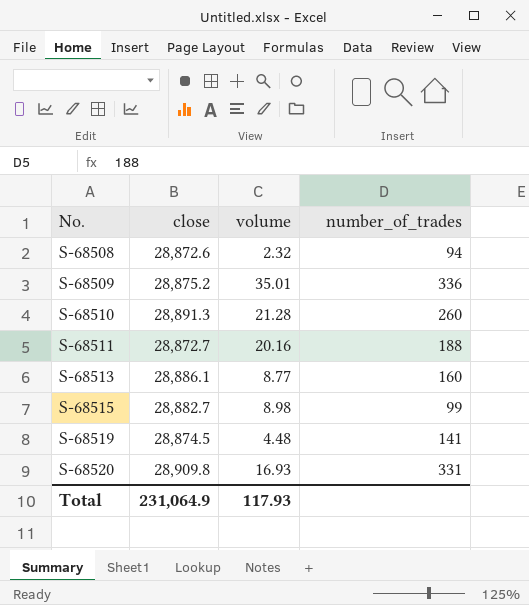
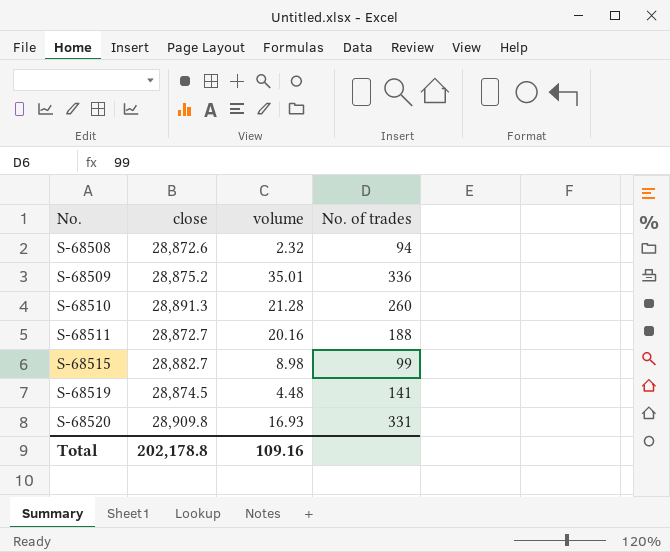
column name: number_of_trades -> No. of trades
row S-68513: 28,886.1 | 8.77 | 160 -> none
Total | close: 231,064.9 -> 202,178.8
Total | volume: 117.93 -> 109.16

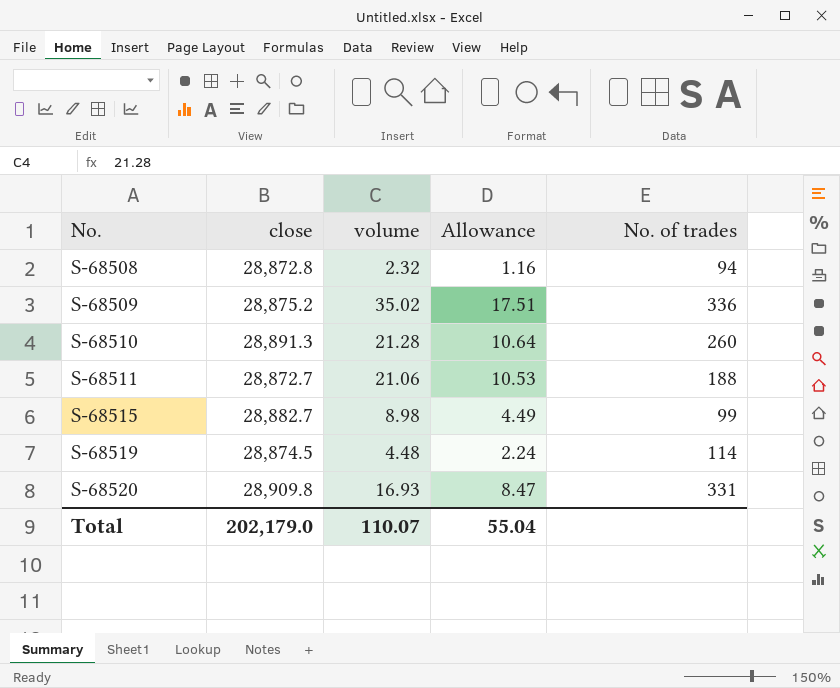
column Allowance | formula: none -> [volume] * 0.5
S-68508 | close: 28,872.6 -> 28,872.8
S-68509 | volume: 35.01 -> 35.02
S-68511 | volume: 20.16 -> 21.06
S-68519 | No. of trades: 141 -> 114
Total | close: 202,178.8 -> 202,179.0
Total | volume: 109.16 -> 110.07

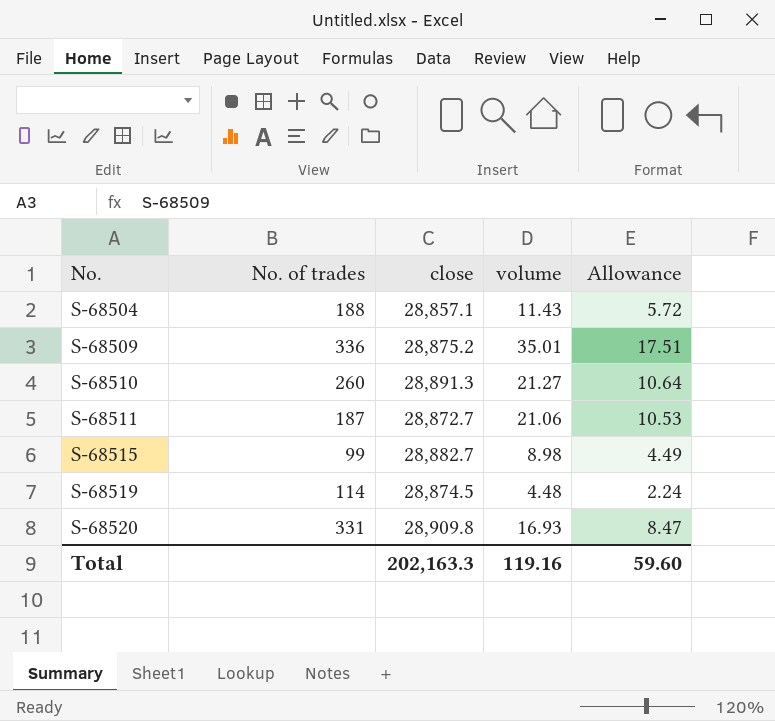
column No. of trades | position: 5 -> 2
row S-68508: 28,872.8 | 2.32 | 1.16 | 94 -> none
row S-68504: none -> 188 | 28,857.1 | 11.43 | 5.72
S-68509 | volume: 35.02 -> 35.01
S-68510 | volume: 21.28 -> 21.27
S-68511 | No. of trades: 188 -> 187
Total | close: 202,179.0 -> 202,163.3
Total | volume: 110.07 -> 119.16
Total | Allowance: 55.04 -> 59.60

